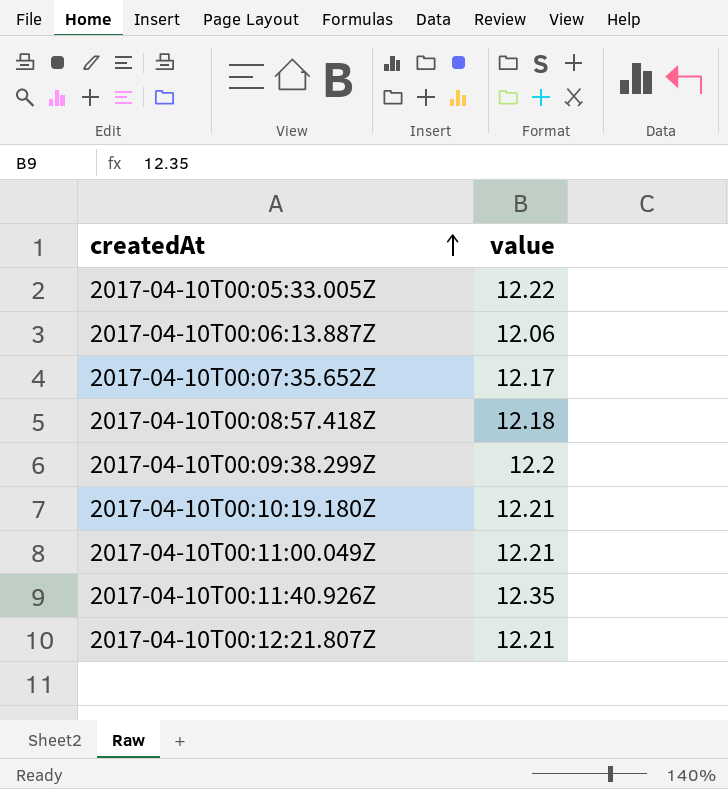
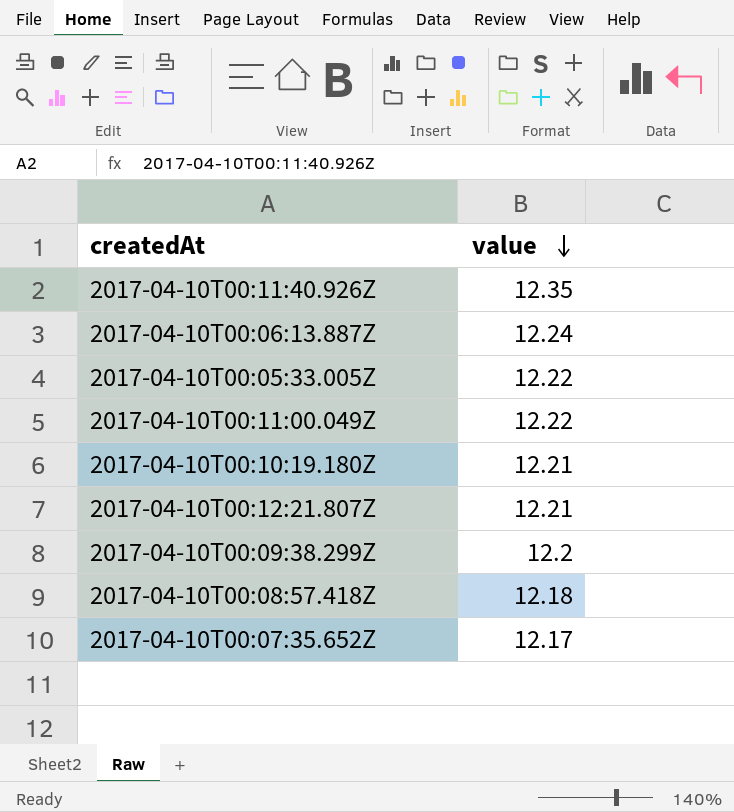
row order: createdAt ascending -> value descending
2017-04-10T00:06:13.887Z | value: 12.06 -> 12.24
2017-04-10T00:11:00.049Z | value: 12.21 -> 12.22

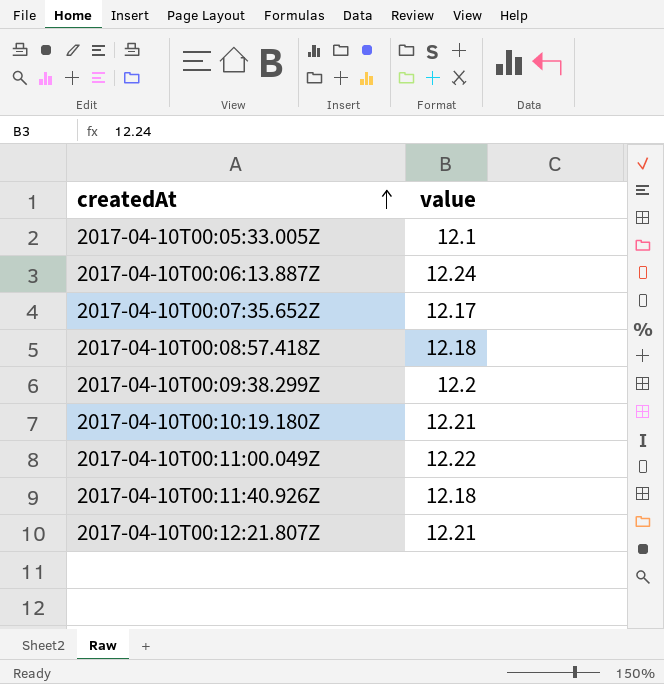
row order: value descending -> createdAt ascending
2017-04-10T00:05:33.005Z | value: 12.22 -> 12.1
2017-04-10T00:11:40.926Z | value: 12.35 -> 12.18

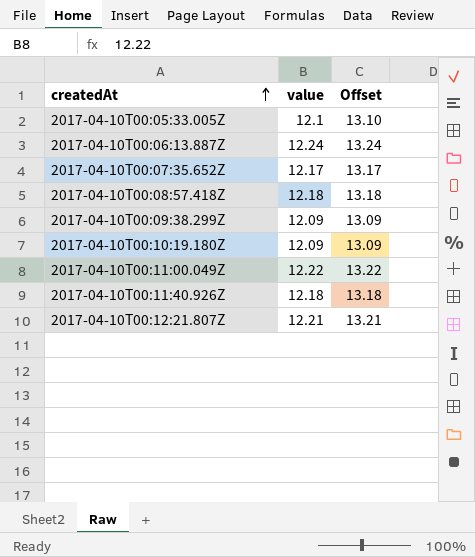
column Offset | formula: none -> [value] + 1
2017-04-10T00:09:38.299Z | value: 12.2 -> 12.09
2017-04-10T00:10:19.180Z | value: 12.21 -> 12.09

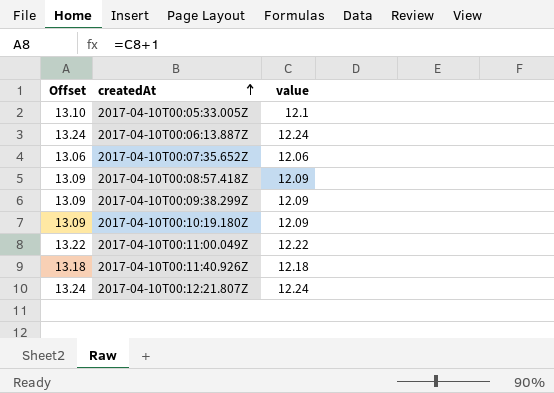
column Offset | position: 3 -> 1
2017-04-10T00:07:35.652Z | Offset: 13.17 -> 13.06
2017-04-10T00:07:35.652Z | value: 12.17 -> 12.06
2017-04-10T00:08:57.418Z | Offset: 13.18 -> 13.09
2017-04-10T00:08:57.418Z | value: 12.18 -> 12.09
2017-04-10T00:12:21.807Z | Offset: 13.21 -> 13.24
2017-04-10T00:12:21.807Z | value: 12.21 -> 12.24

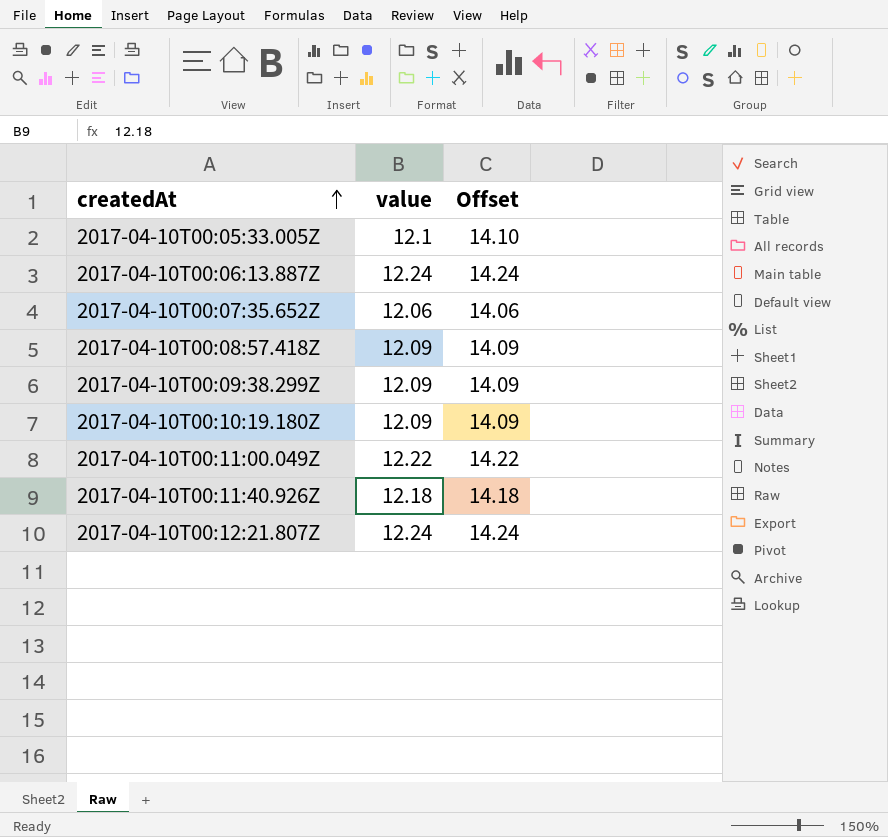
column Offset | formula: [value] + 1 -> [value] + 2
column Offset | position: 1 -> 3

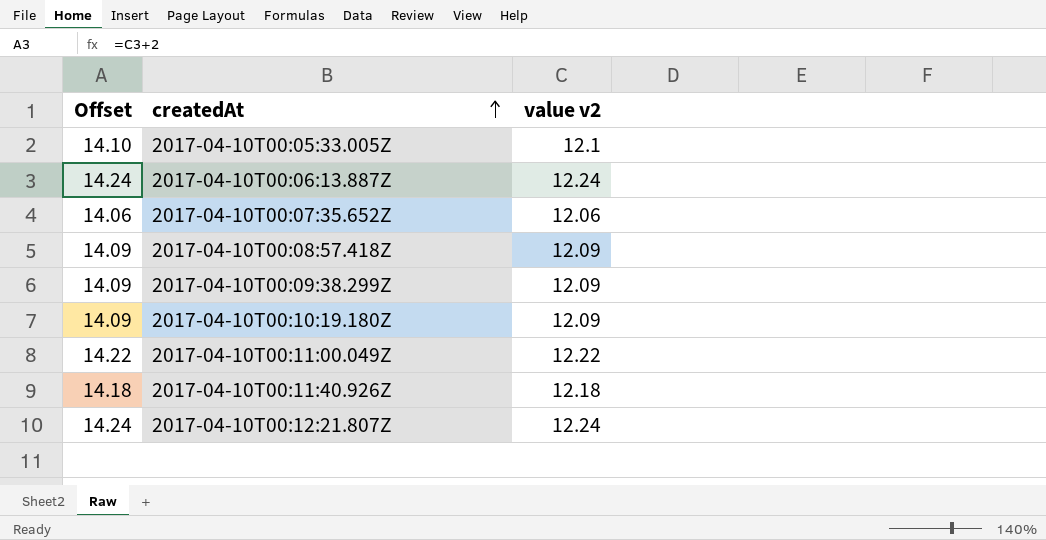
column Offset | position: 3 -> 1
column name: value -> value v2

